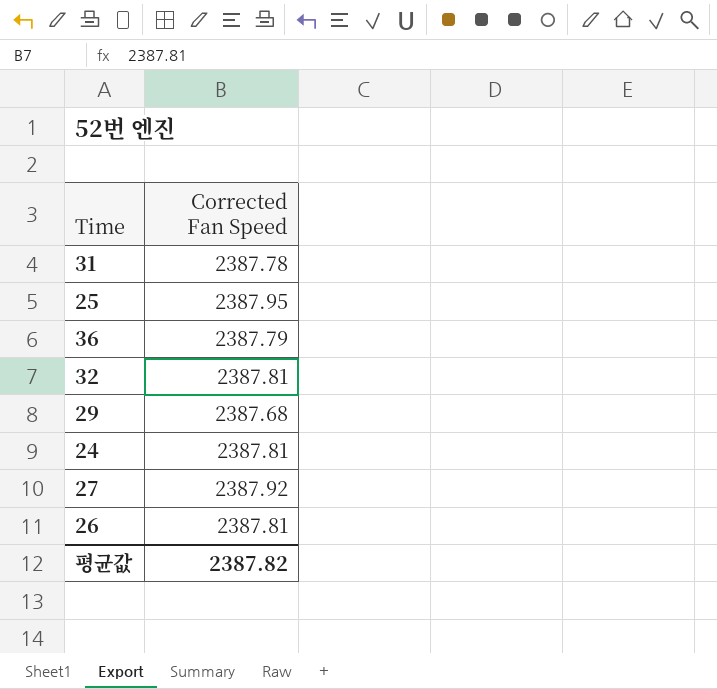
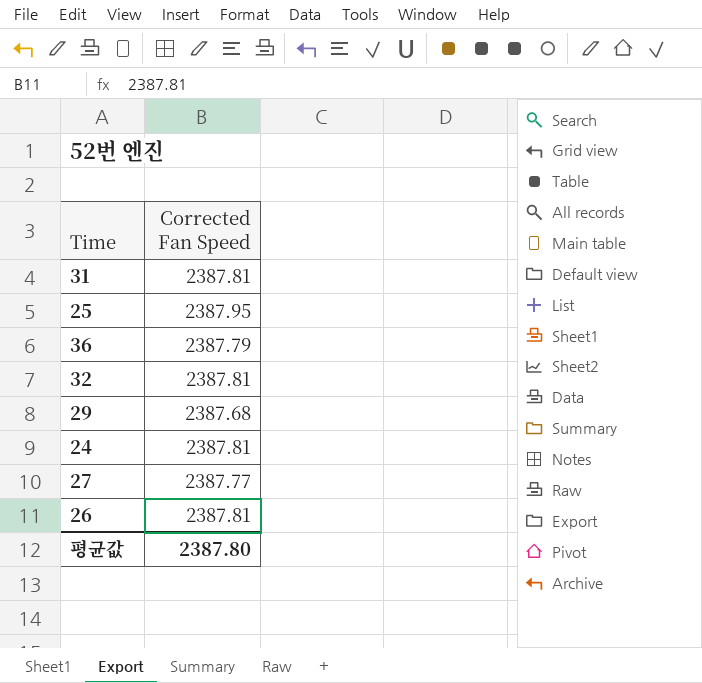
31 | Corrected Fan Speed: 2387.78 -> 2387.81
27 | Corrected Fan Speed: 2387.92 -> 2387.77
평균값 | Corrected Fan Speed: 2387.82 -> 2387.80

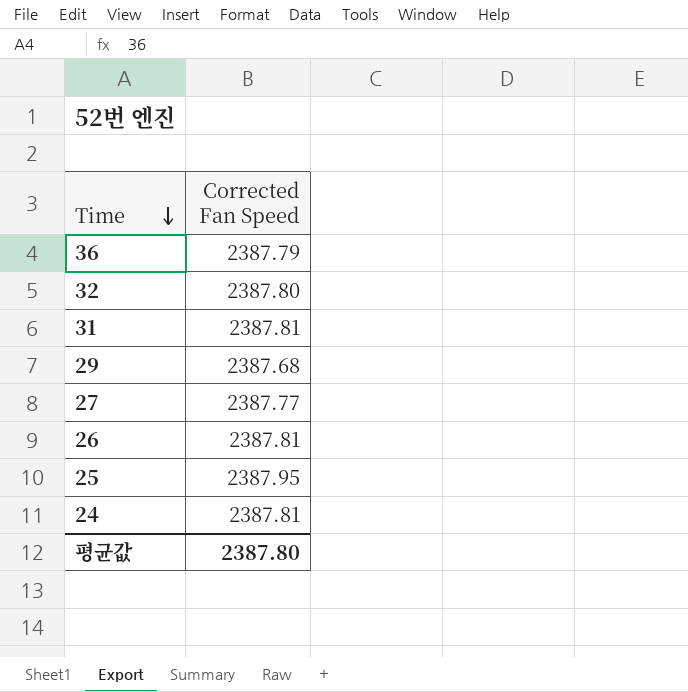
row order: none -> Time descending
32 | Corrected Fan Speed: 2387.81 -> 2387.80

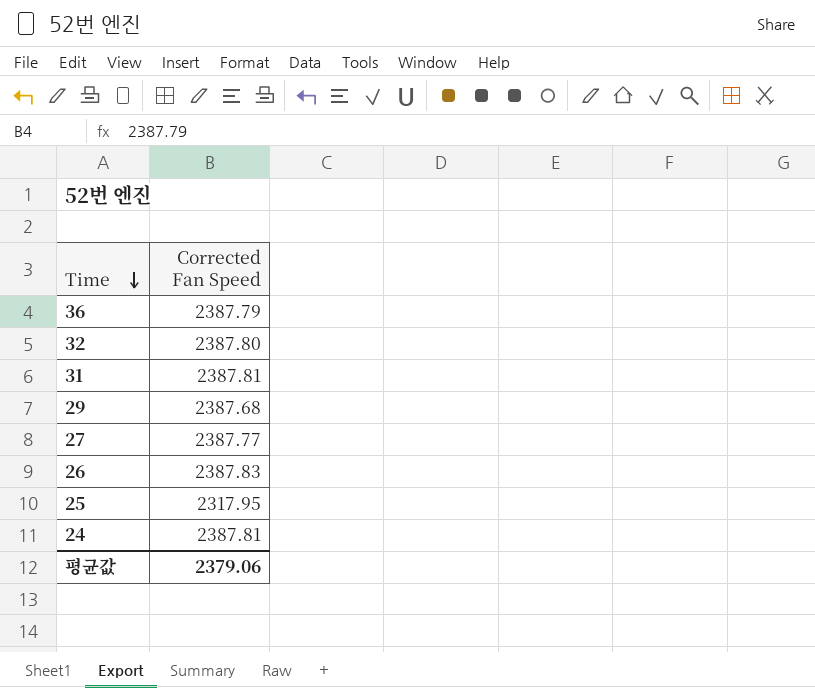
26 | Corrected Fan Speed: 2387.81 -> 2387.83
25 | Corrected Fan Speed: 2387.95 -> 2317.95
평균값 | Corrected Fan Speed: 2387.80 -> 2379.06

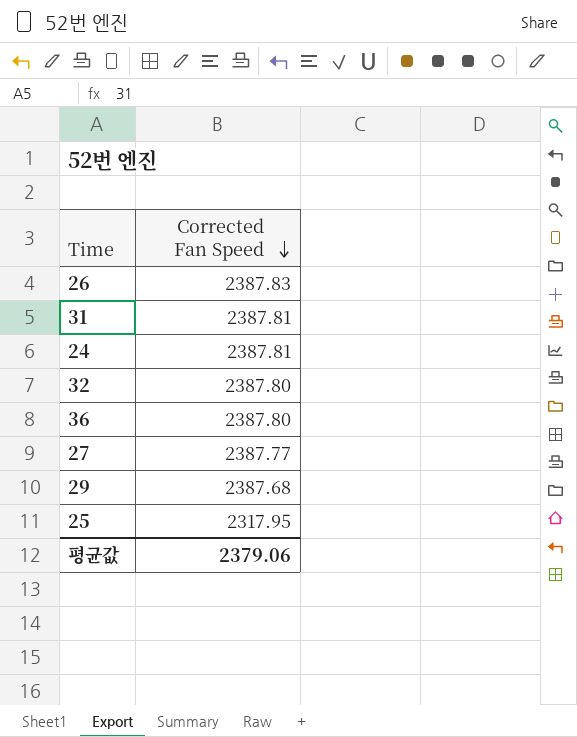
row order: Time descending -> Corrected Fan Speed descending
36 | Corrected Fan Speed: 2387.79 -> 2387.80

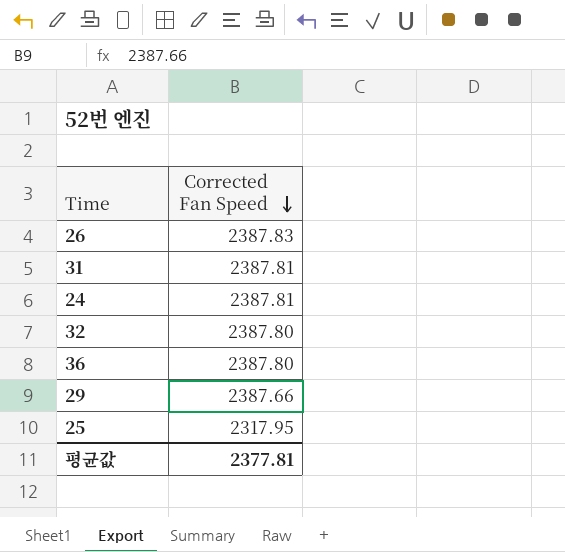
row 27: 2387.77 -> none
29 | Corrected Fan Speed: 2387.68 -> 2387.66
평균값 | Corrected Fan Speed: 2379.06 -> 2377.81

